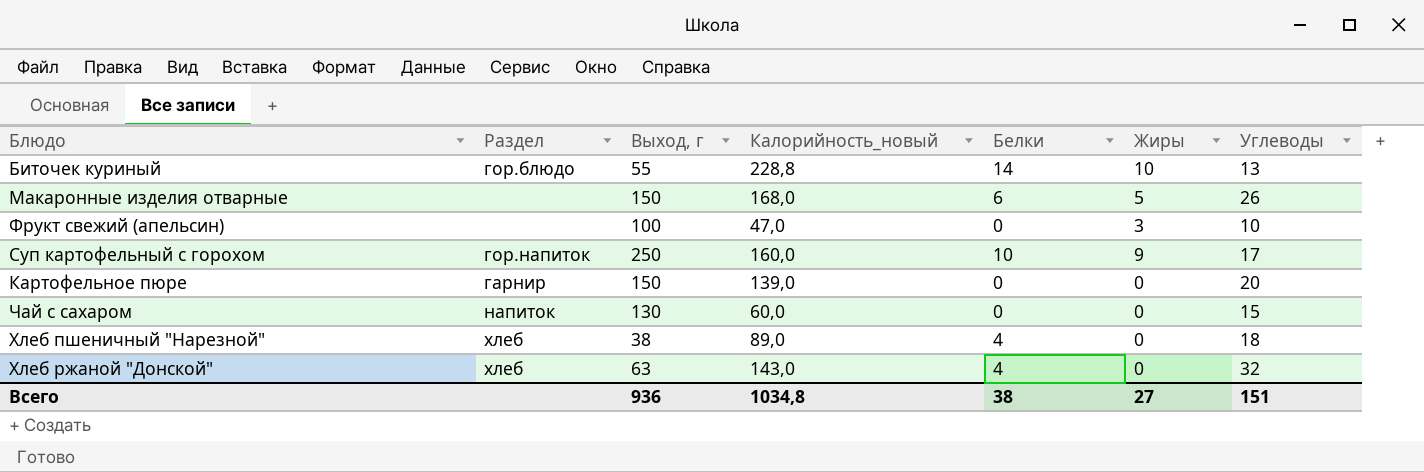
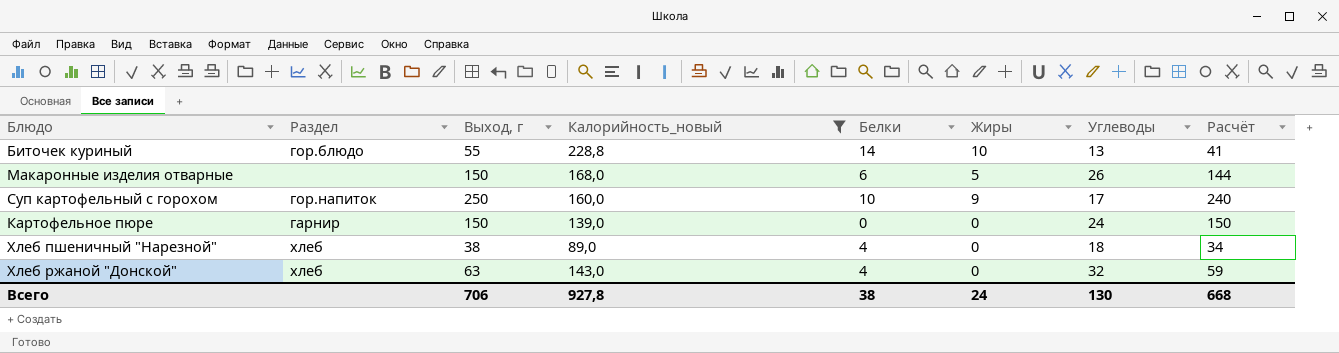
filter: none -> Калорийность_новый >= 89,0
column Расчёт | formula: none -> [Выход, г] - [Белки]
Картофельное пюре | Углеводы: 20 -> 24
Всего | Выход, г: 936 -> 706
Всего | Калорийность_новый: 1034,8 -> 927,8
Всего | Жиры: 27 -> 24
Всего | Углеводы: 151 -> 130

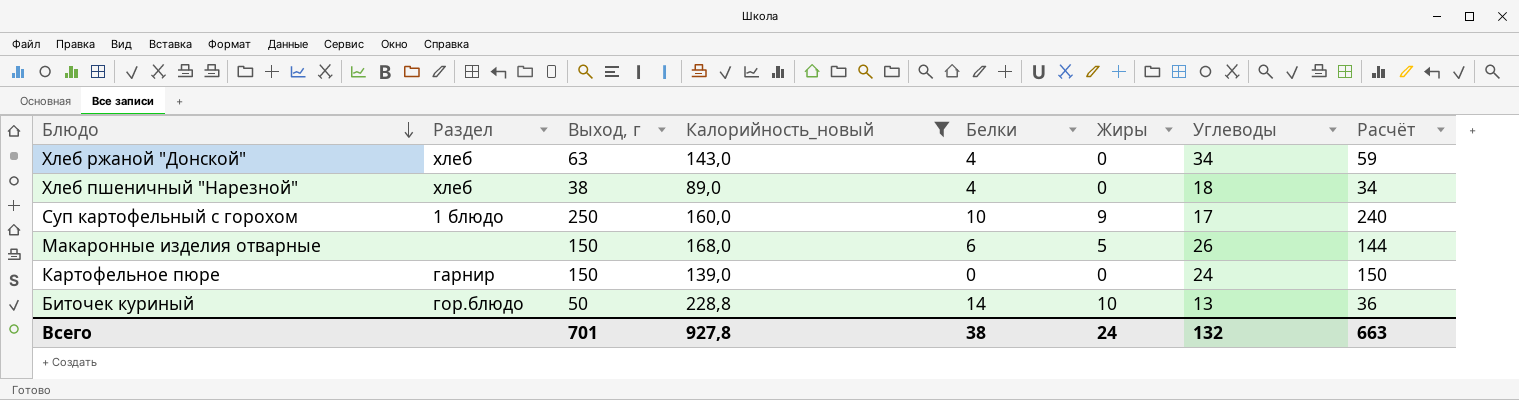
row order: none -> Блюдо descending
Хлеб ржаной "Донской" | Углеводы: 32 -> 34
Суп картофельный с горохом | Раздел: гор.напиток -> 1 блюдо
Биточек куриный | Выход, г: 55 -> 50
Биточек куриный | Расчёт: 41 -> 36
Всего | Выход, г: 706 -> 701
Всего | Углеводы: 130 -> 132
Всего | Расчёт: 668 -> 663

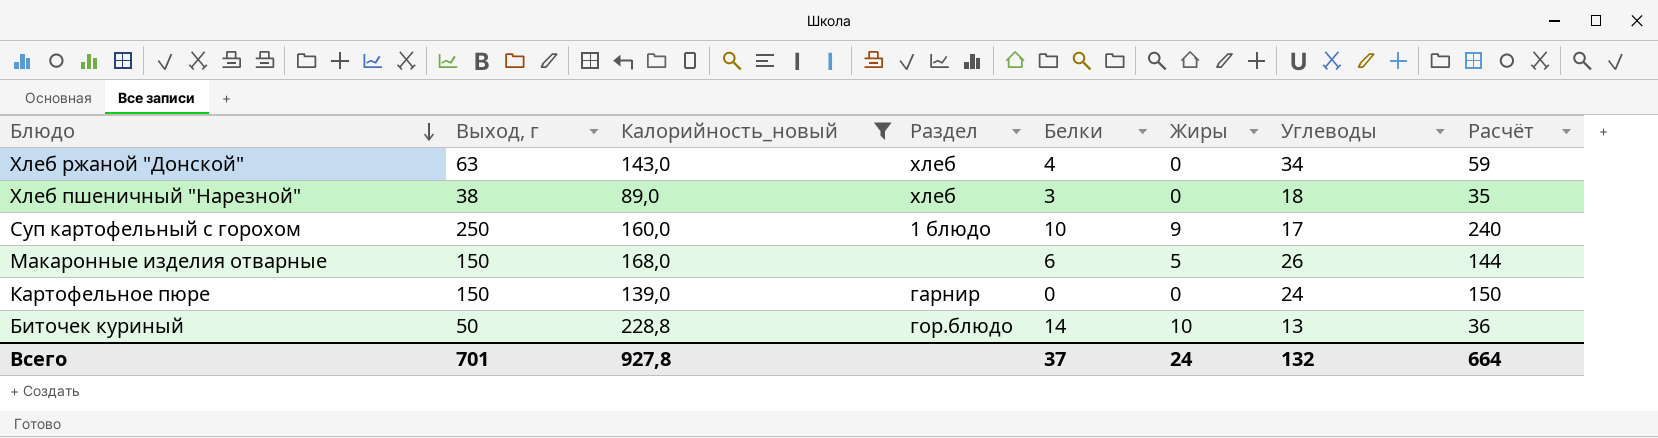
column Раздел | position: 2 -> 4
Хлеб пшеничный "Нарезной" | Белки: 4 -> 3
Хлеб пшеничный "Нарезной" | Расчёт: 34 -> 35
Всего | Белки: 38 -> 37
Всего | Расчёт: 663 -> 664

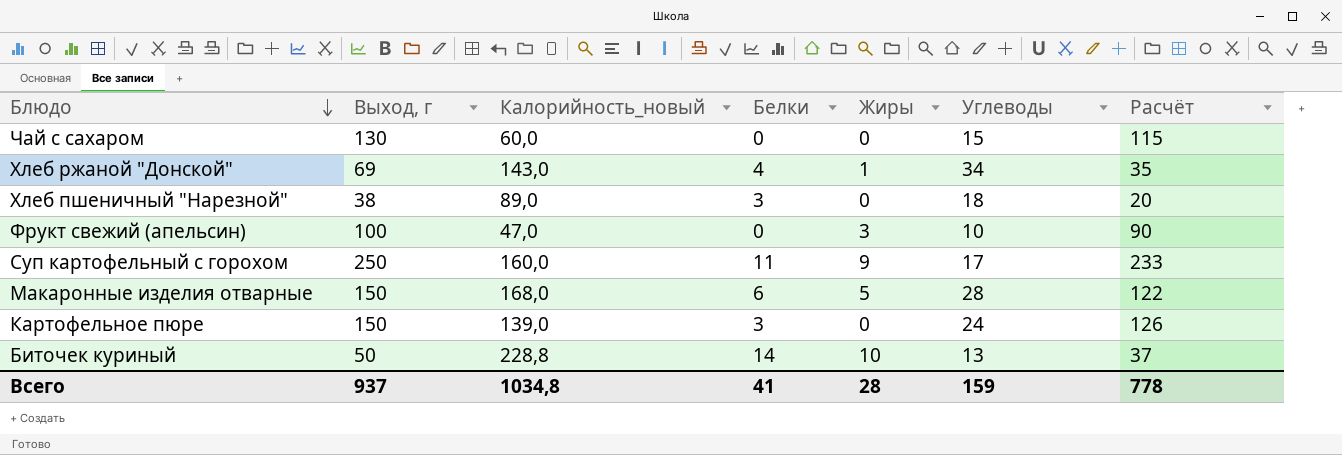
filter: Калорийность_новый >= 89,0 -> none
column Раздел | position: 4 -> none
column Расчёт | formula: [Выход, г] - [Белки] -> [Выход, г] - [Углеводы]
Хлеб ржаной "Донской" | Выход, г: 63 -> 69
Хлеб ржаной "Донской" | Жиры: 0 -> 1
Суп картофельный с горохом | Белки: 10 -> 11
Макаронные изделия отварные | Углеводы: 26 -> 28
Картофельное пюре | Белки: 0 -> 3
Всего | Выход, г: 701 -> 937
Всего | Калорийность_новый: 927,8 -> 1034,8
Всего | Белки: 37 -> 41
Всего | Жиры: 24 -> 28
Всего | Углеводы: 132 -> 159
Всего | Расчёт: 664 -> 778

